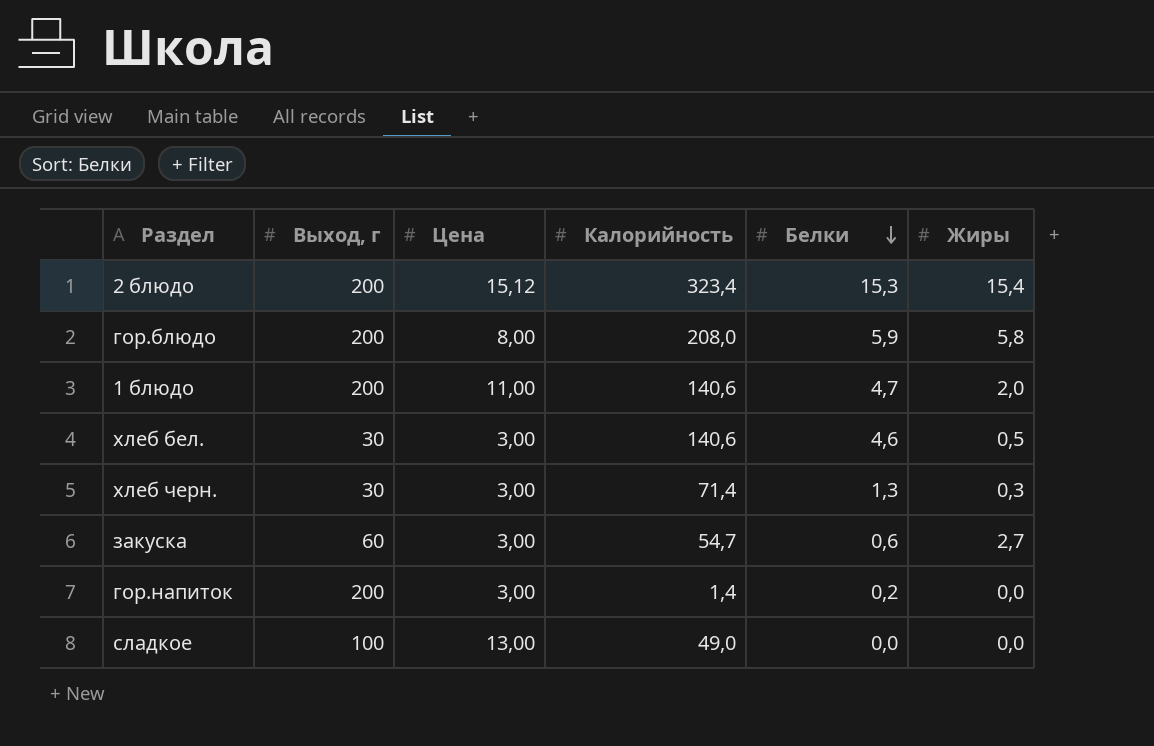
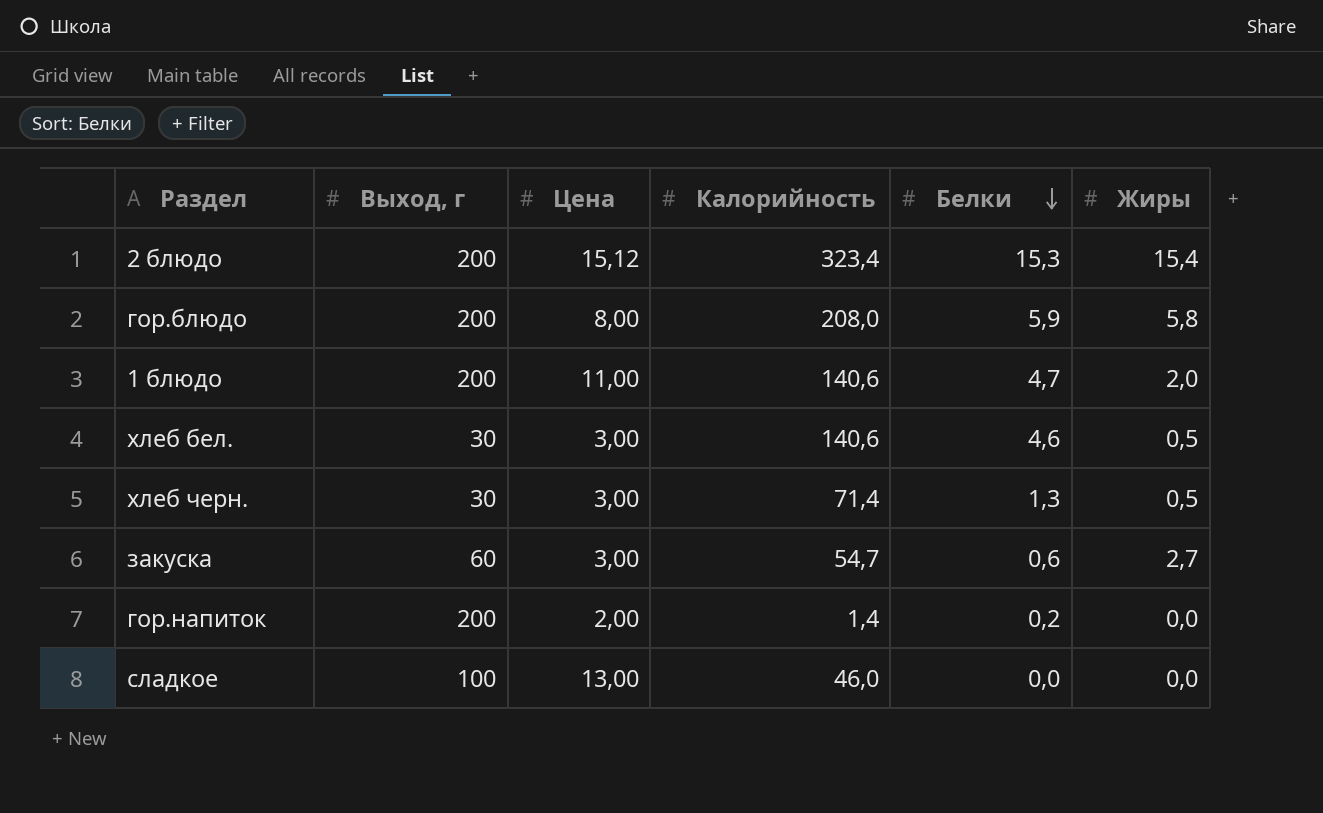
хлеб черн. | Жиры: 0,3 -> 0,5
гор.напиток | Цена: 3,00 -> 2,00
сладкое | Калорийность: 49,0 -> 46,0

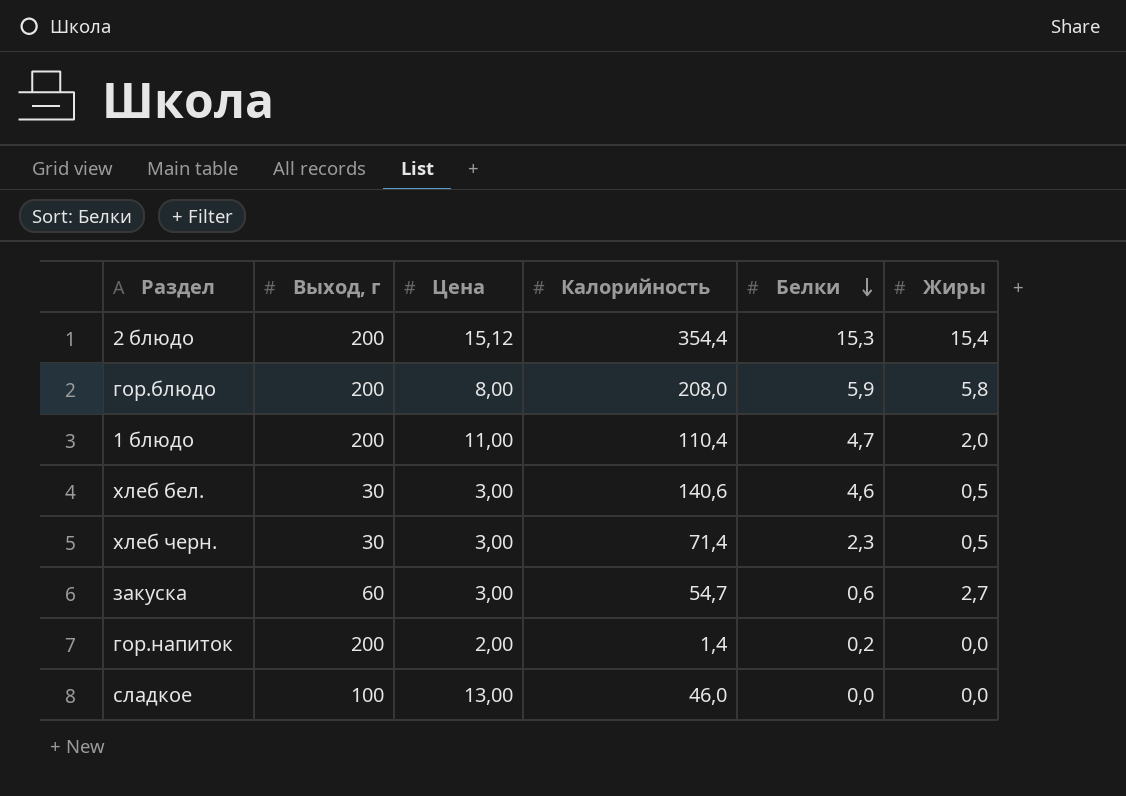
2 блюдо | Калорийность: 323,4 -> 354,4
1 блюдо | Калорийность: 140,6 -> 110,4
хлеб черн. | Белки: 1,3 -> 2,3

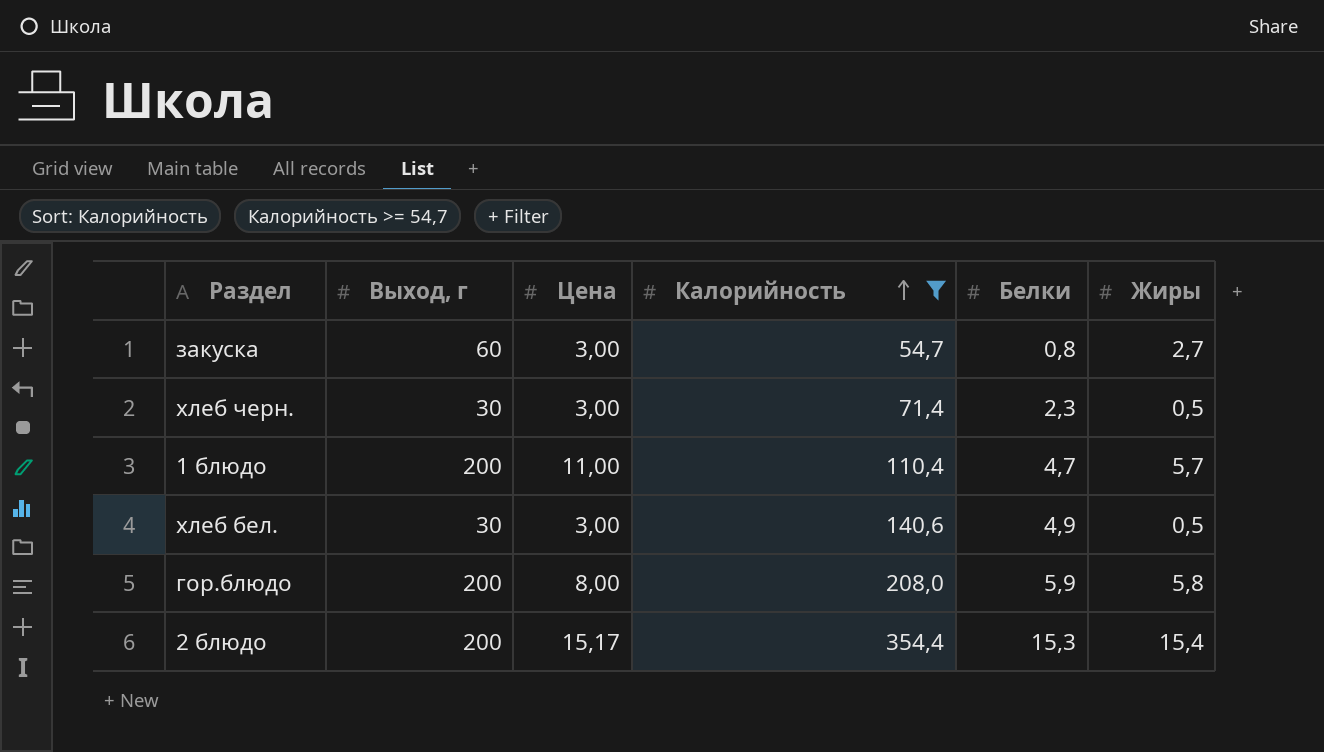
filter: none -> Калорийность >= 54,7
row order: Белки descending -> Калорийность ascending
закуска | Белки: 0,6 -> 0,8
1 блюдо | Жиры: 2,0 -> 5,7
хлеб бел. | Белки: 4,6 -> 4,9
2 блюдо | Цена: 15,12 -> 15,17

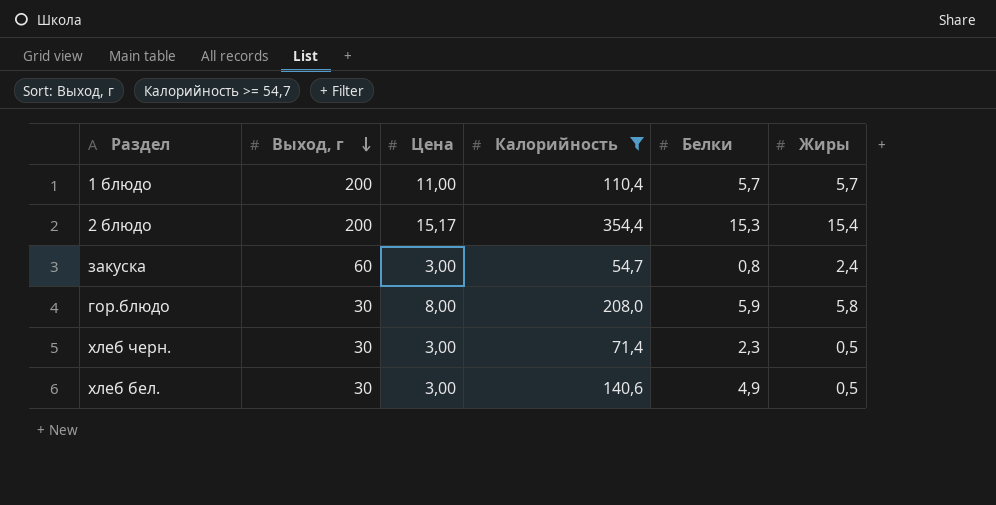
row order: Калорийность ascending -> Выход, г descending
1 блюдо | Белки: 4,7 -> 5,7
закуска | Жиры: 2,7 -> 2,4
гор.блюдо | Выход, г: 200 -> 30

